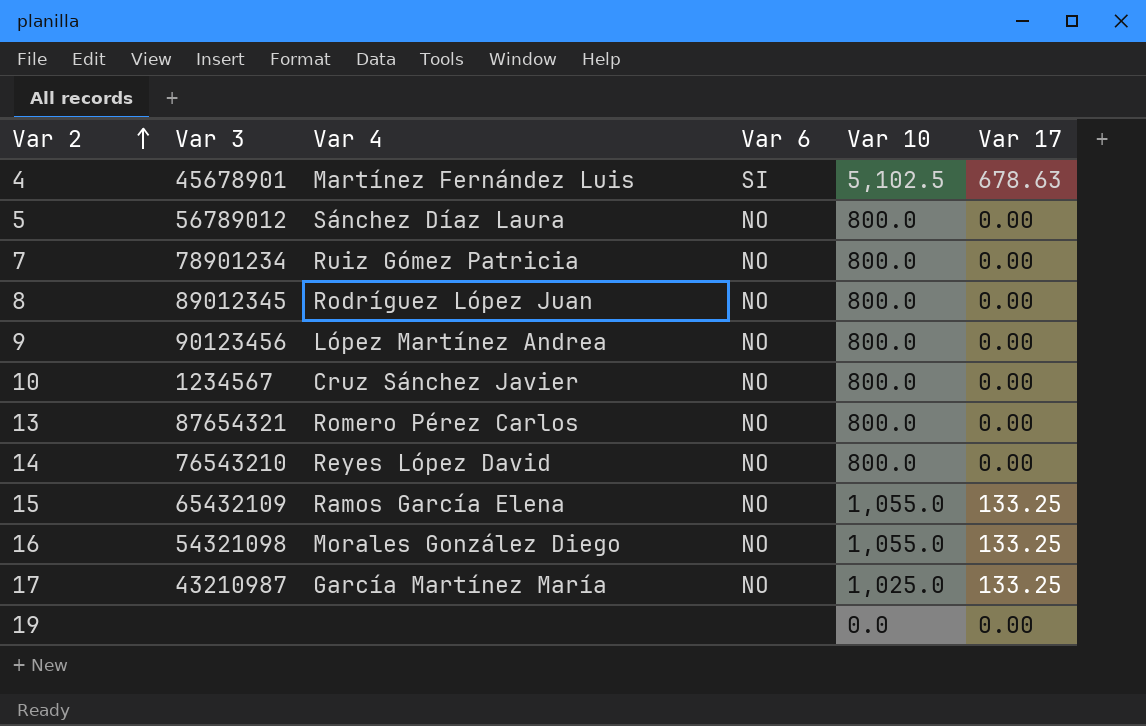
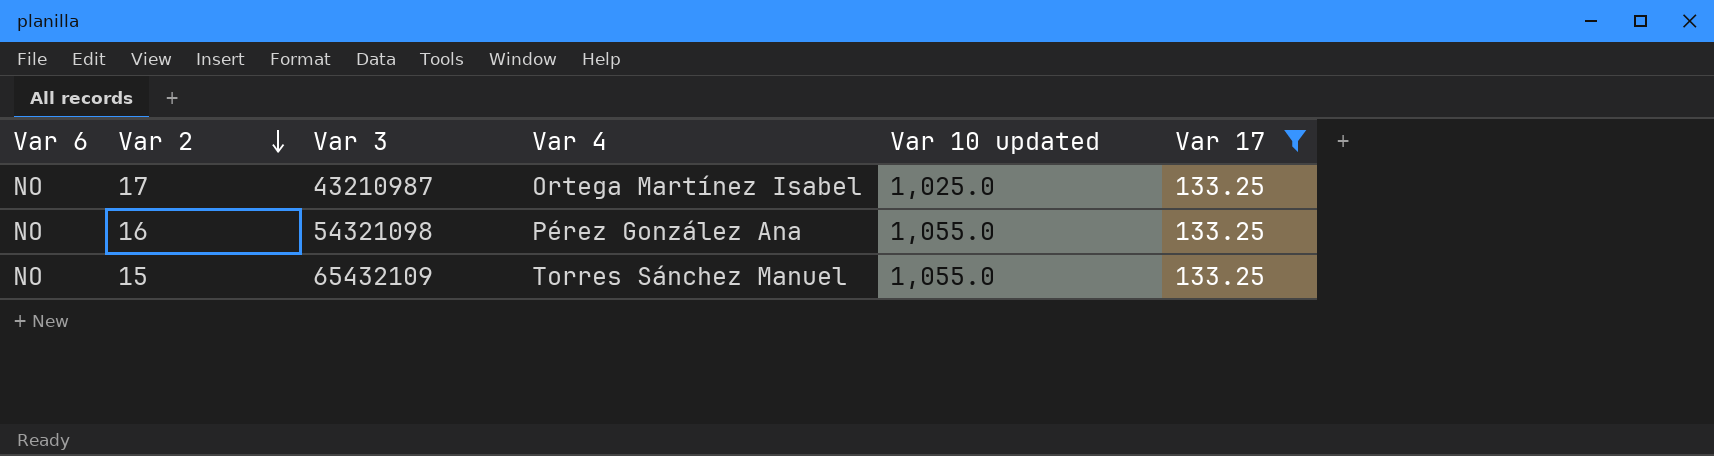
filter: none -> Var 17 = 133.25
row order: Var 2 ascending -> Var 2 descending
column Var 6 | position: 4 -> 1
column name: Var 10 -> Var 10 updated
17 | Var 4: García Martínez María -> Ortega Martínez Isabel
16 | Var 4: Morales González Diego -> Pérez González Ana
15 | Var 4: Ramos García Elena -> Torres Sánchez Manuel

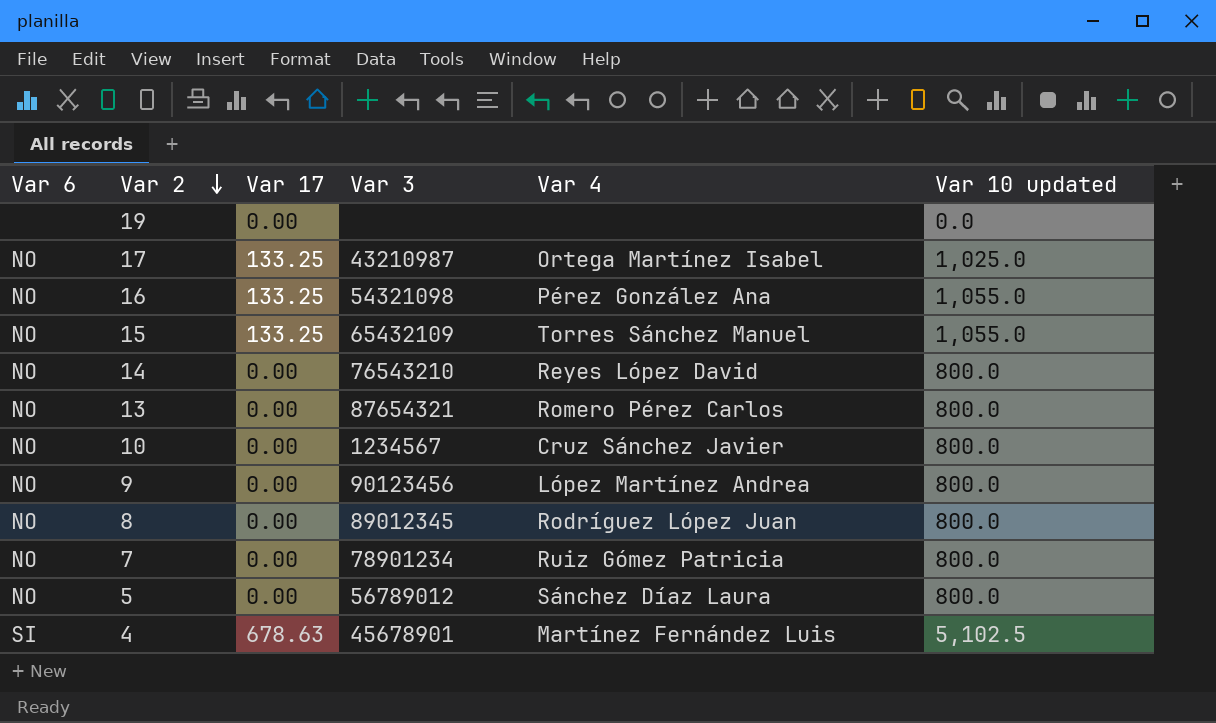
filter: Var 17 = 133.25 -> none
column Var 17 | position: 6 -> 3

